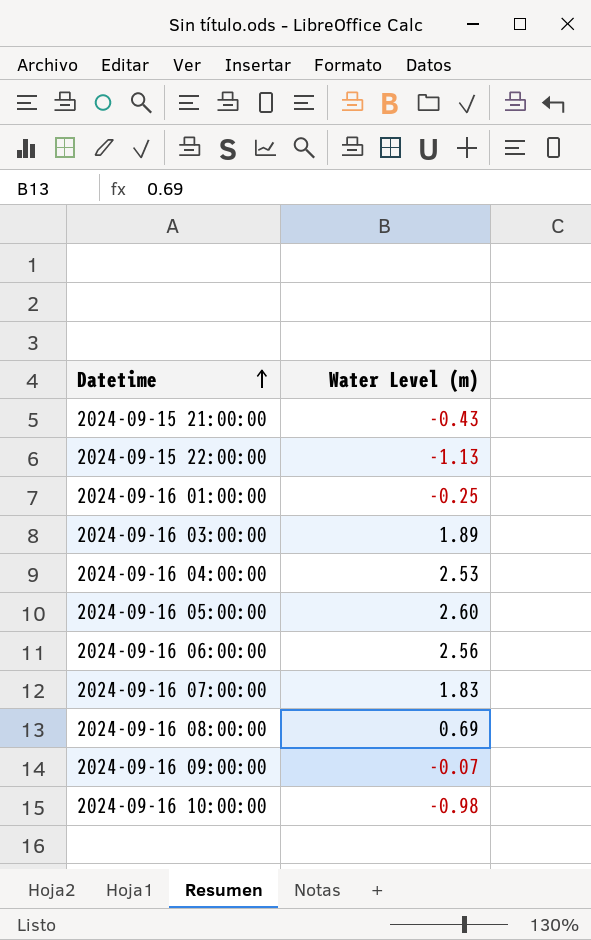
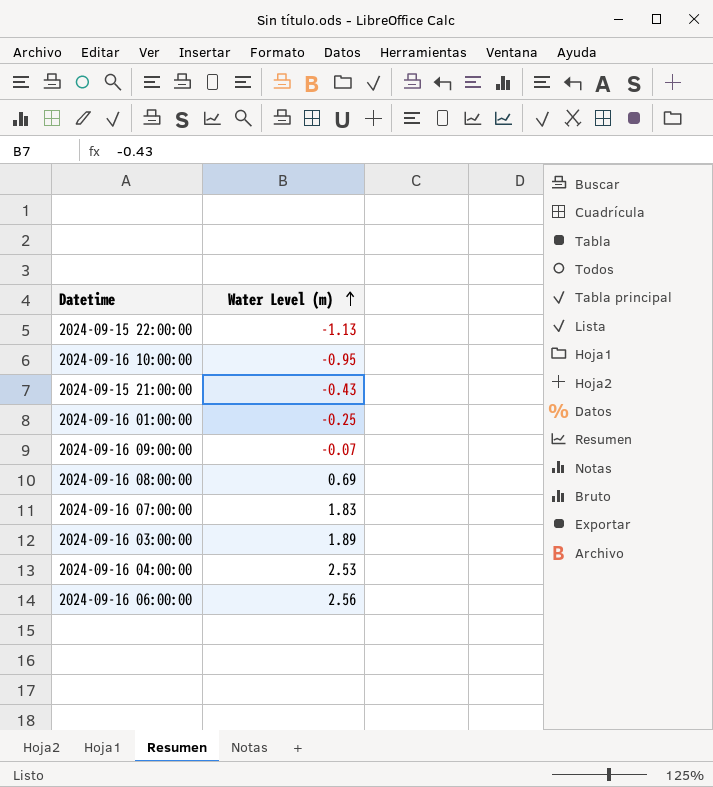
row order: Datetime ascending -> Water Level (m) ascending
row 2024-09-16 05:00:00: 2.60 -> none
2024-09-16 10:00:00 | Water Level (m): -0.98 -> -0.95

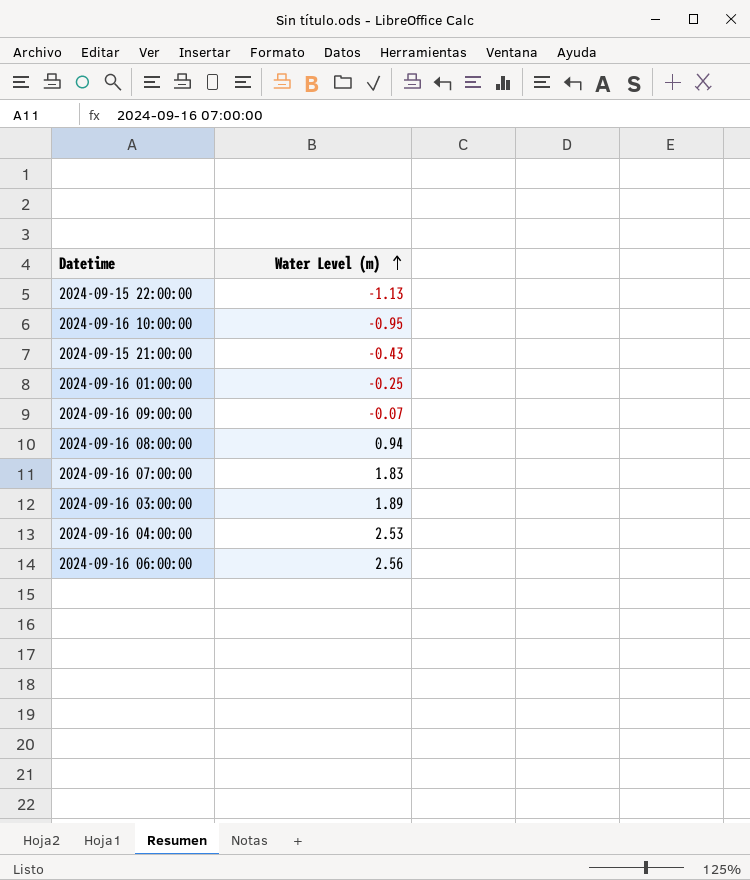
2024-09-16 08:00:00 | Water Level (m): 0.69 -> 0.94

